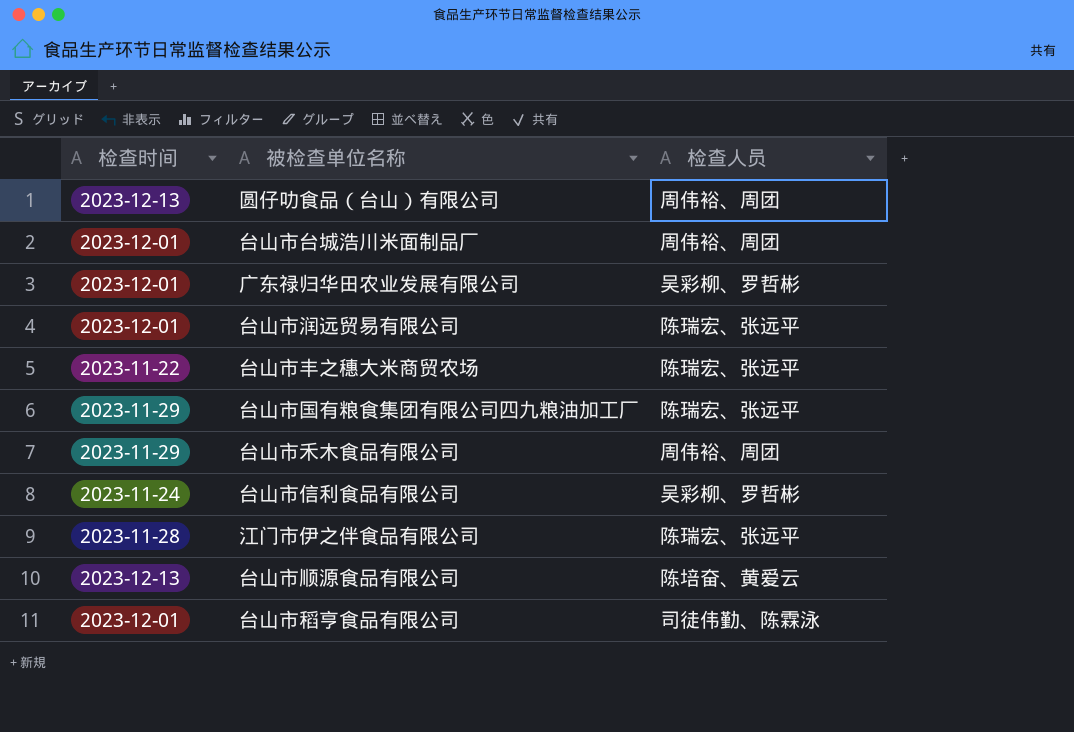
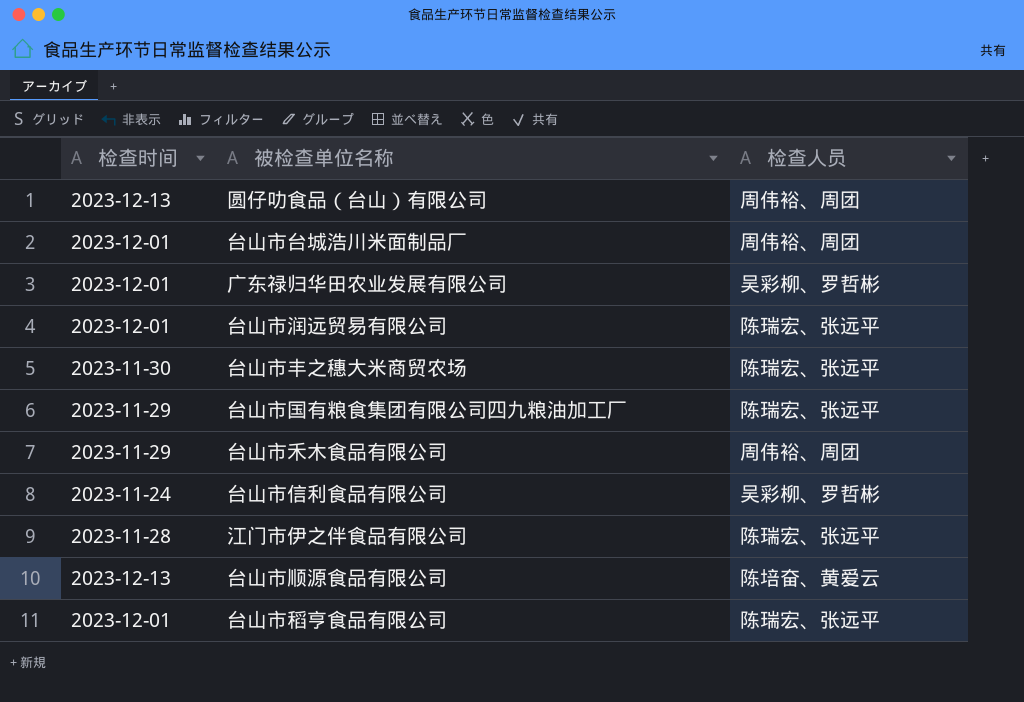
台山市丰之穗大米商贸农场 | 检查时间: 2023-11-22 -> 2023-11-30
台山市稻亨食品有限公司 | 检查人员: 司徒伟勤、陈霖泳 -> 陈瑞宏、张远平

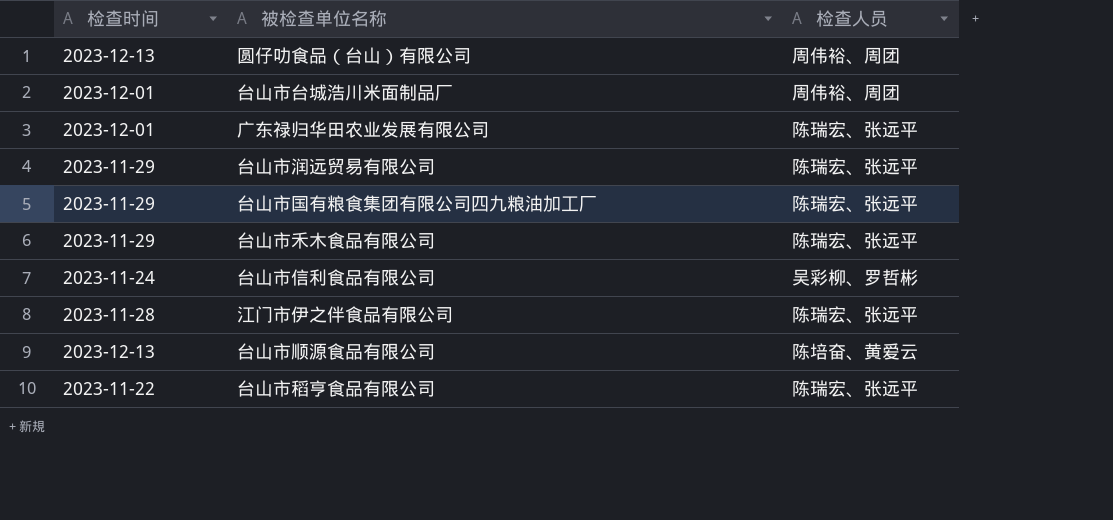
row 台山市丰之穗大米商贸农场: 2023-11-30 | 陈瑞宏、张远平 -> none
广东禄归华田农业发展有限公司 | 检查人员: 吴彩柳、罗哲彬 -> 陈瑞宏、张远平
台山市润远贸易有限公司 | 检查时间: 2023-12-01 -> 2023-11-29
台山市禾木食品有限公司 | 检查人员: 周伟裕、周团 -> 陈瑞宏、张远平
台山市稻亨食品有限公司 | 检查时间: 2023-12-01 -> 2023-11-22

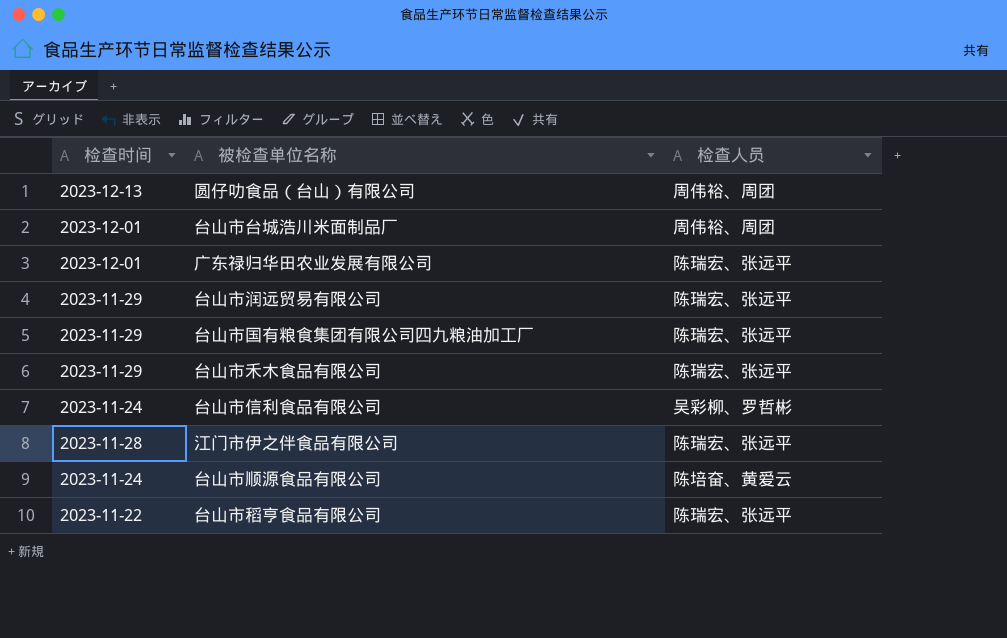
台山市顺源食品有限公司 | 检查时间: 2023-12-13 -> 2023-11-24

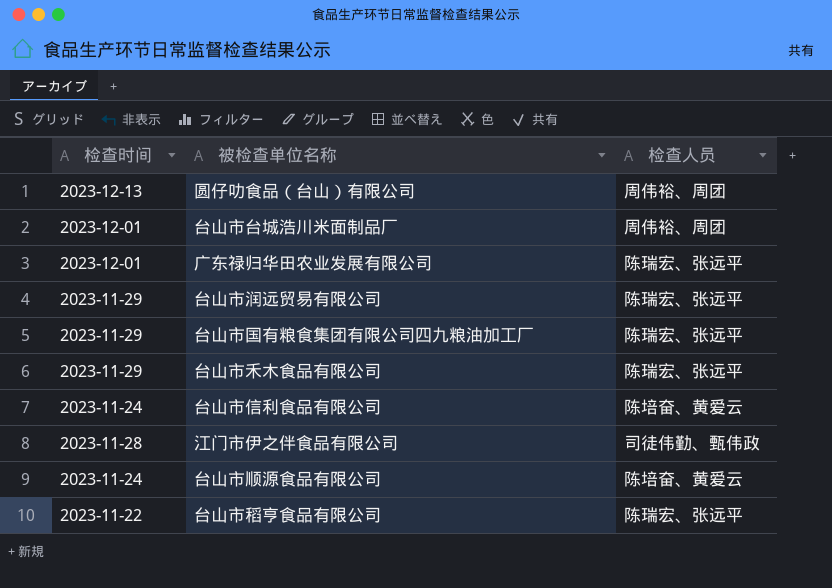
台山市信利食品有限公司 | 检查人员: 吴彩柳、罗哲彬 -> 陈培奋、黄爱云
江门市伊之伴食品有限公司 | 检查人员: 陈瑞宏、张远平 -> 司徒伟勤、甄伟政

